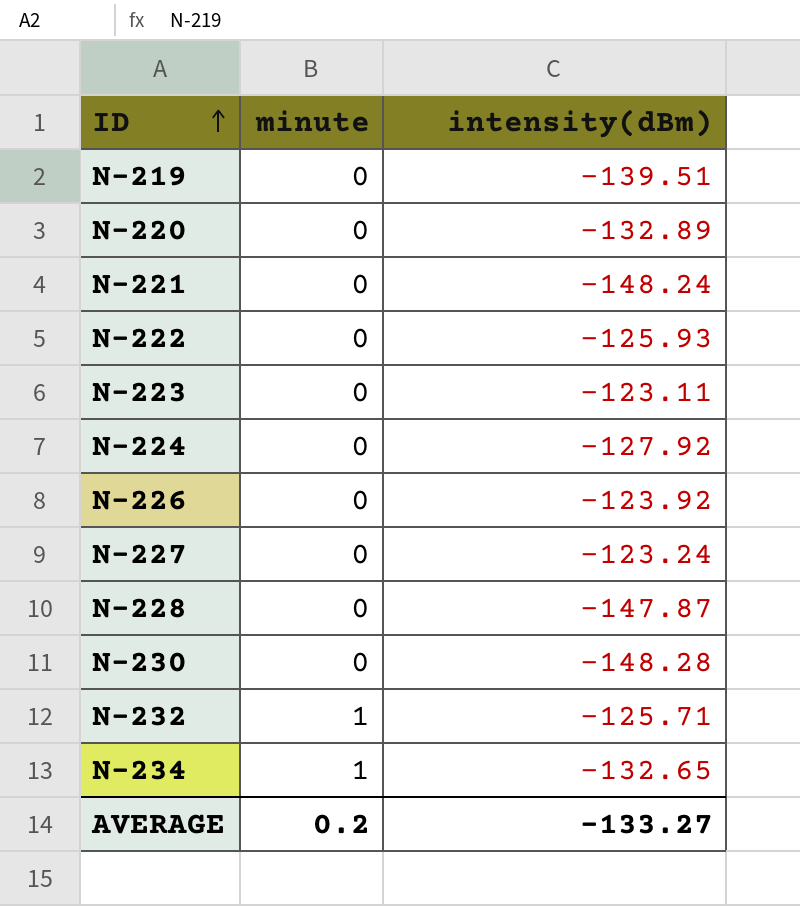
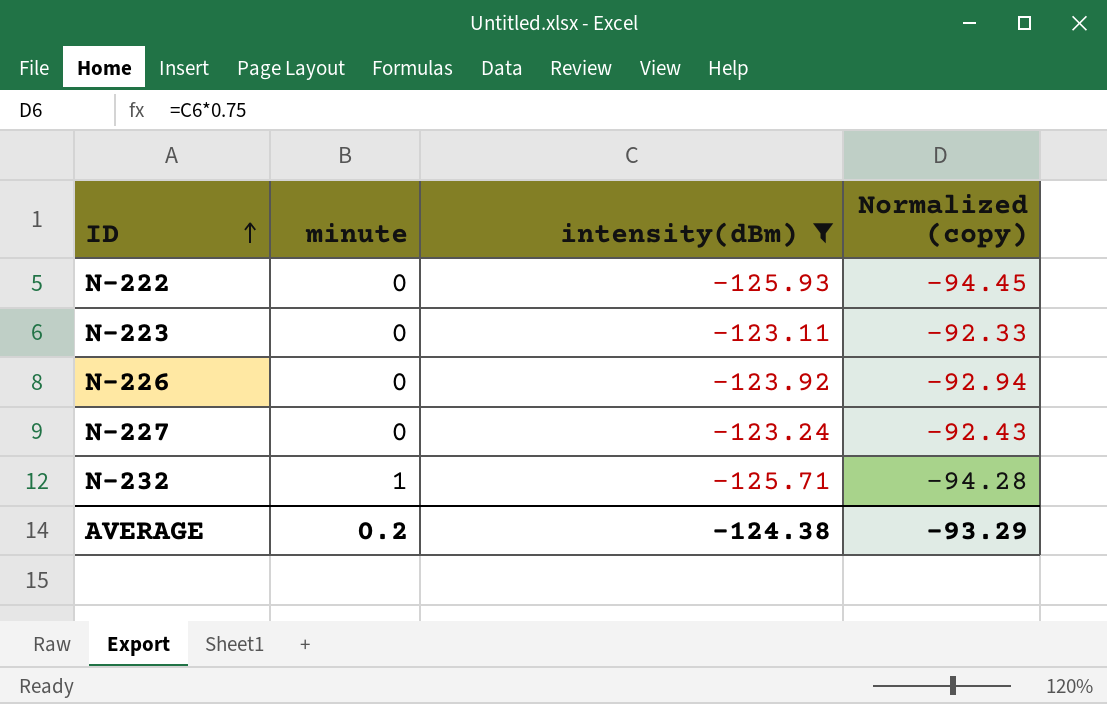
filter: none -> intensity(dBm) >= -125.93
column Normalized (copy) | formula: none -> [intensity(dBm)] * 0.75
AVERAGE | intensity(dBm): -133.27 -> -124.38

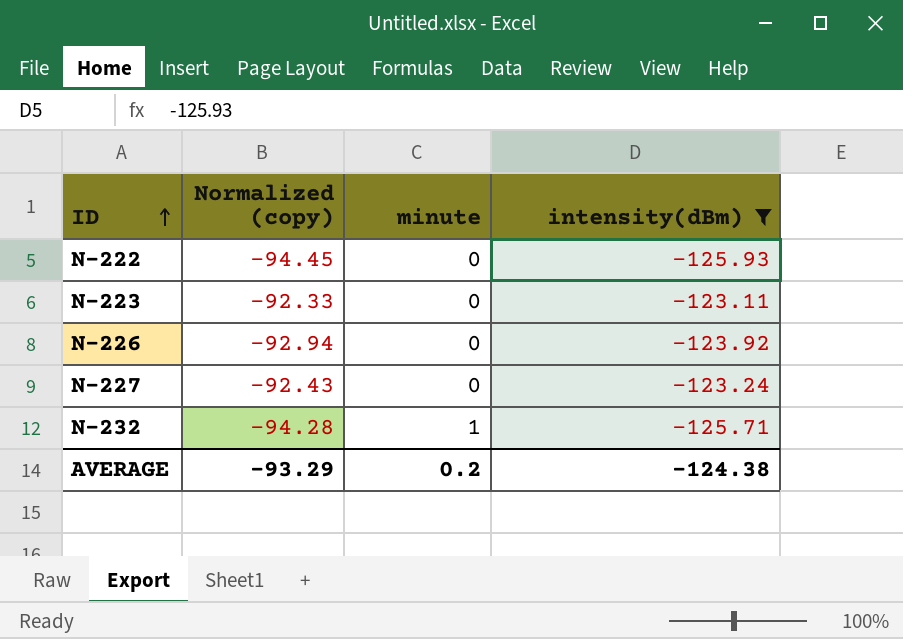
column Normalized (copy) | position: 4 -> 2

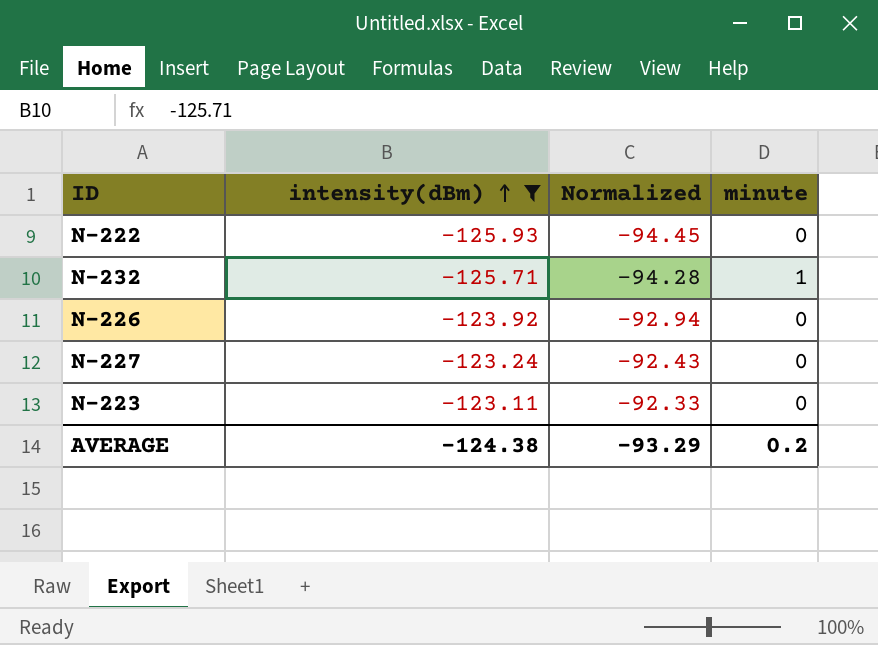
row order: ID ascending -> intensity(dBm) ascending
column intensity(dBm) | position: 4 -> 2
column name: Normalized (copy) -> Normalized

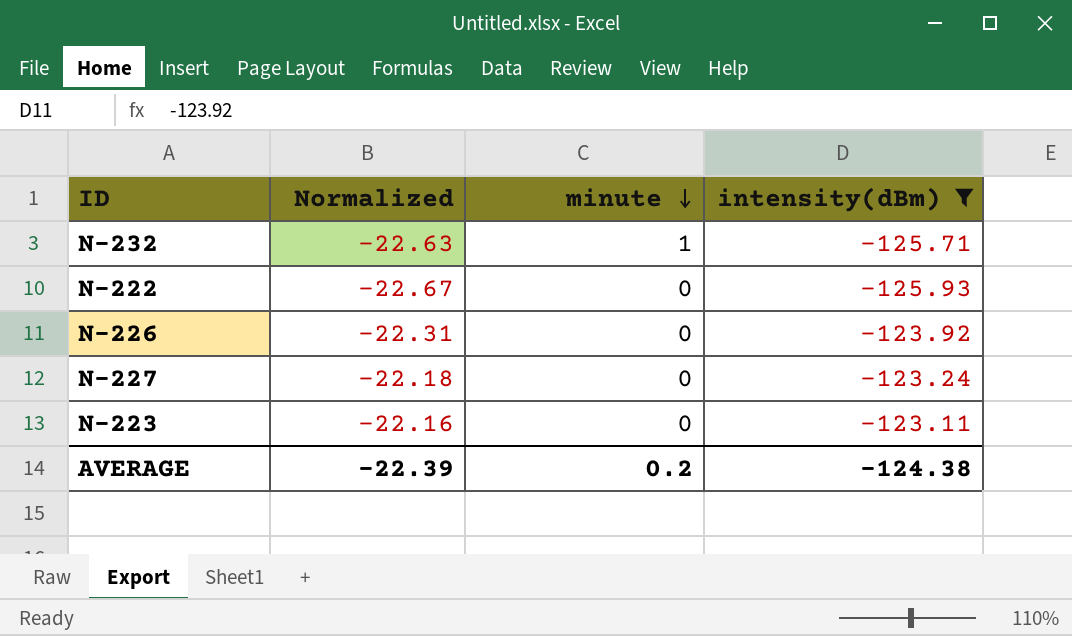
row order: intensity(dBm) ascending -> minute descending
column Normalized | formula: [intensity(dBm)] * 0.75 -> [intensity(dBm)] * 0.18
column intensity(dBm) | position: 2 -> 4
AVERAGE | Normalized: -93.29 -> -22.39

